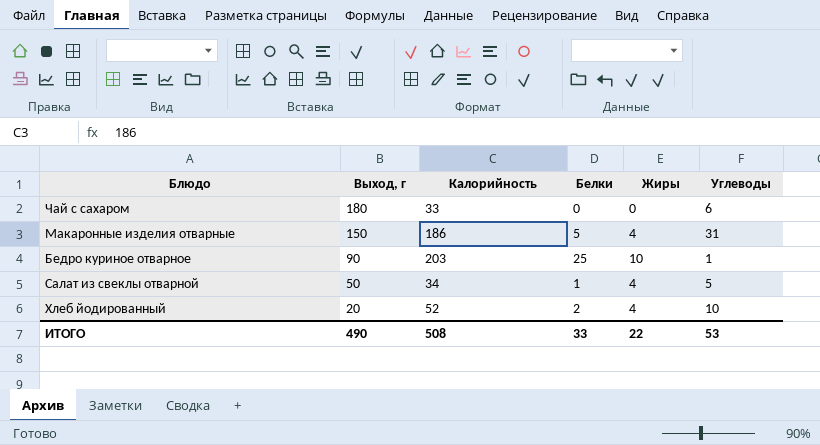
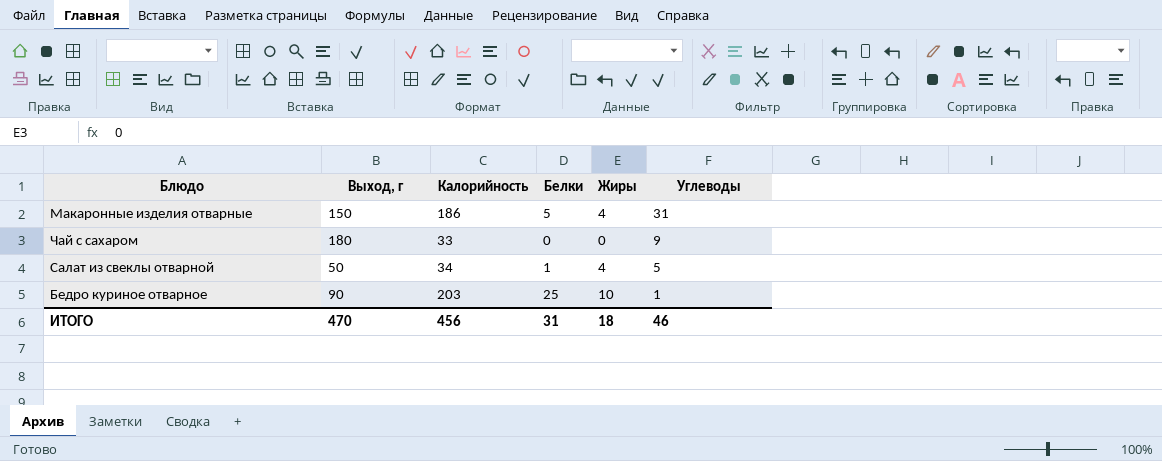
row order: Выход, г descending -> Углеводы descending
row Хлеб йодированный: 20 | 52 | 2 | 4 | 10 -> none
Чай с сахаром | Углеводы: 6 -> 9
ИТОГО | Выход, г: 490 -> 470
ИТОГО | Калорийность: 508 -> 456
ИТОГО | Белки: 33 -> 31
ИТОГО | Жиры: 22 -> 18
ИТОГО | Углеводы: 53 -> 46

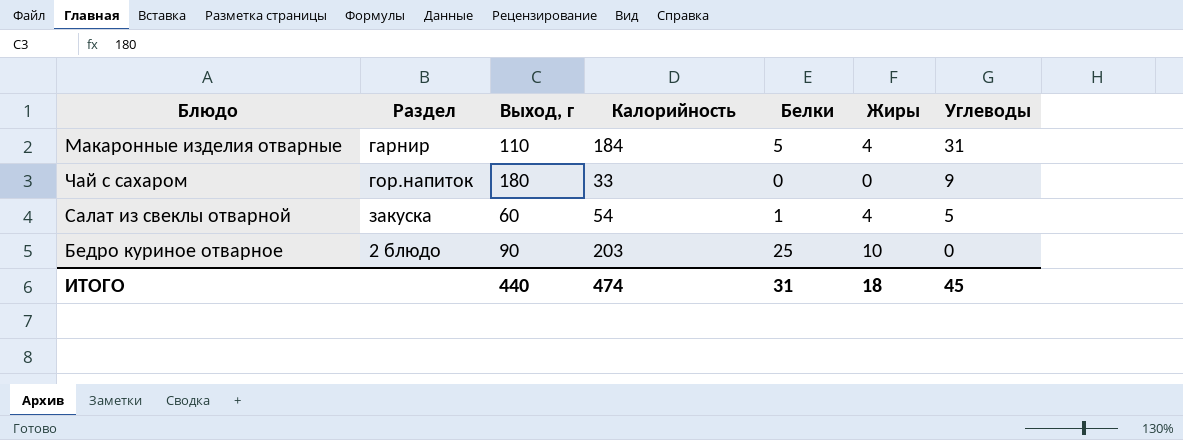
column Раздел | position: none -> 2
Макаронные изделия отварные | Выход, г: 150 -> 110
Макаронные изделия отварные | Калорийность: 186 -> 184
Салат из свеклы отварной | Выход, г: 50 -> 60
Салат из свеклы отварной | Калорийность: 34 -> 54
Бедро куриное отварное | Углеводы: 1 -> 0
ИТОГО | Выход, г: 470 -> 440
ИТОГО | Калорийность: 456 -> 474
ИТОГО | Углеводы: 46 -> 45

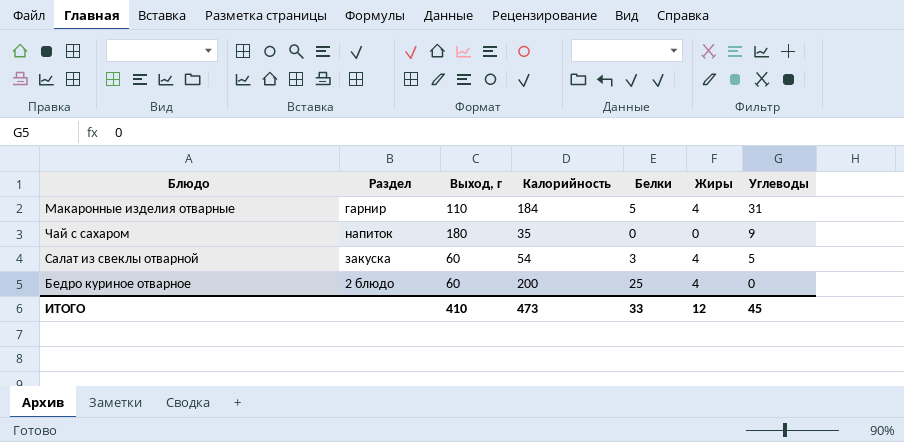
Чай с сахаром | Раздел: гор.напиток -> напиток
Чай с сахаром | Калорийность: 33 -> 35
Салат из свеклы отварной | Белки: 1 -> 3
Бедро куриное отварное | Выход, г: 90 -> 60
Бедро куриное отварное | Калорийность: 203 -> 200
Бедро куриное отварное | Жиры: 10 -> 4
ИТОГО | Выход, г: 440 -> 410
ИТОГО | Калорийность: 474 -> 473
ИТОГО | Белки: 31 -> 33
ИТОГО | Жиры: 18 -> 12

